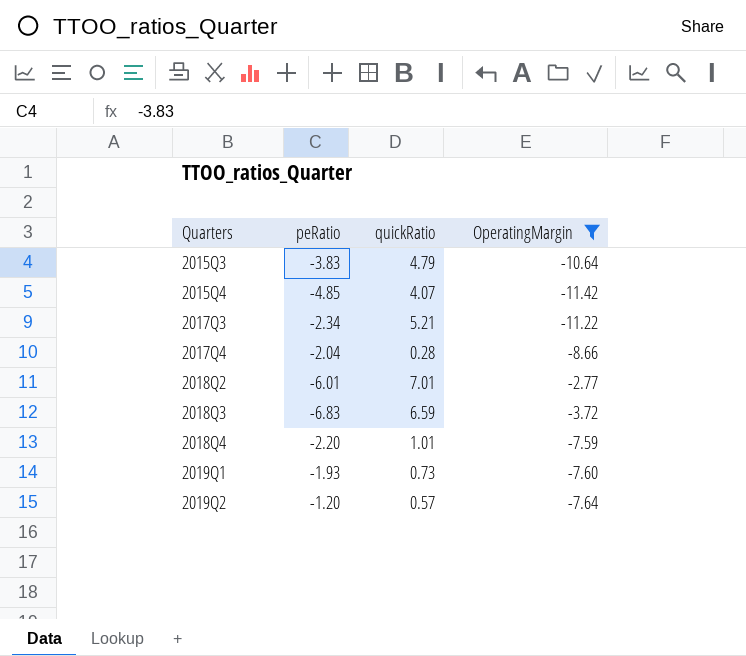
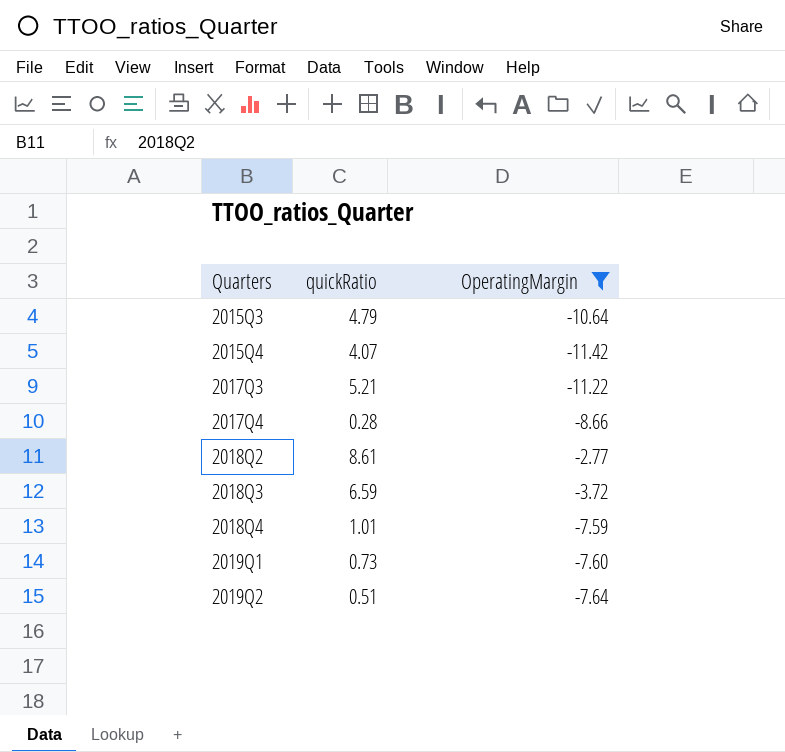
column peRatio | position: 2 -> none
2018Q2 | quickRatio: 7.01 -> 8.61
2019Q2 | quickRatio: 0.57 -> 0.51

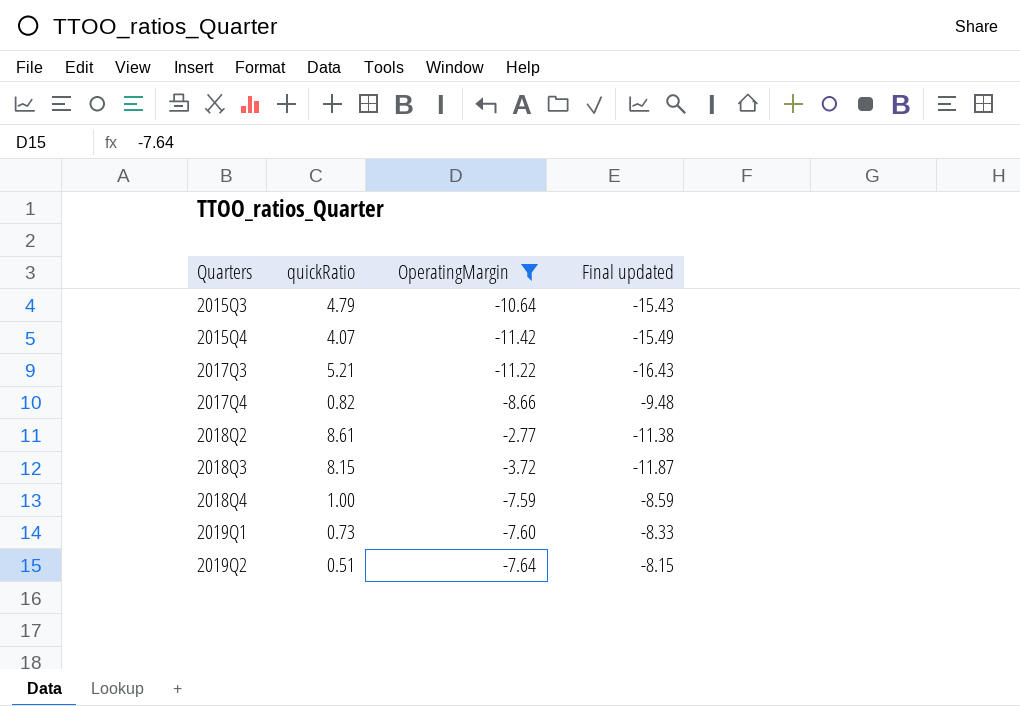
column Final updated | formula: none -> [OperatingMargin] - [quickRatio]
2017Q4 | quickRatio: 0.28 -> 0.82
2018Q3 | quickRatio: 6.59 -> 8.15
2018Q4 | quickRatio: 1.01 -> 1.00

